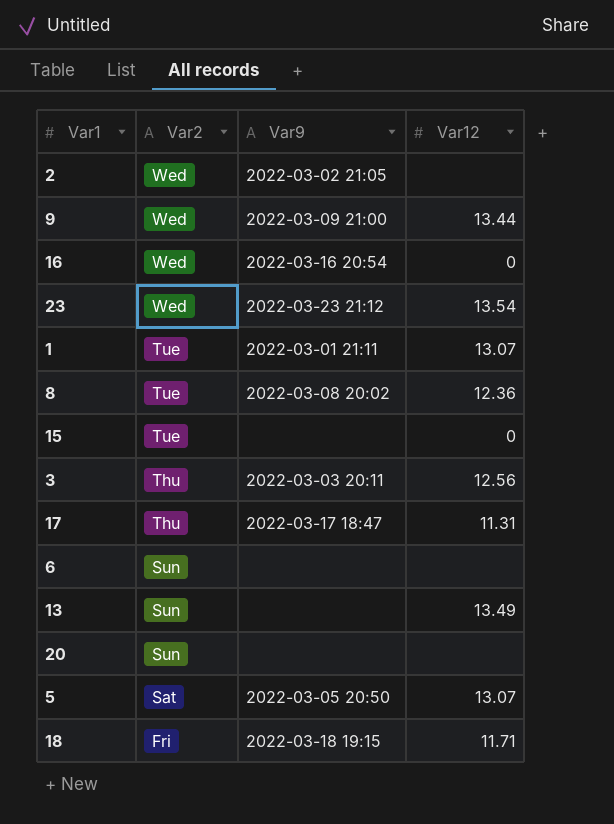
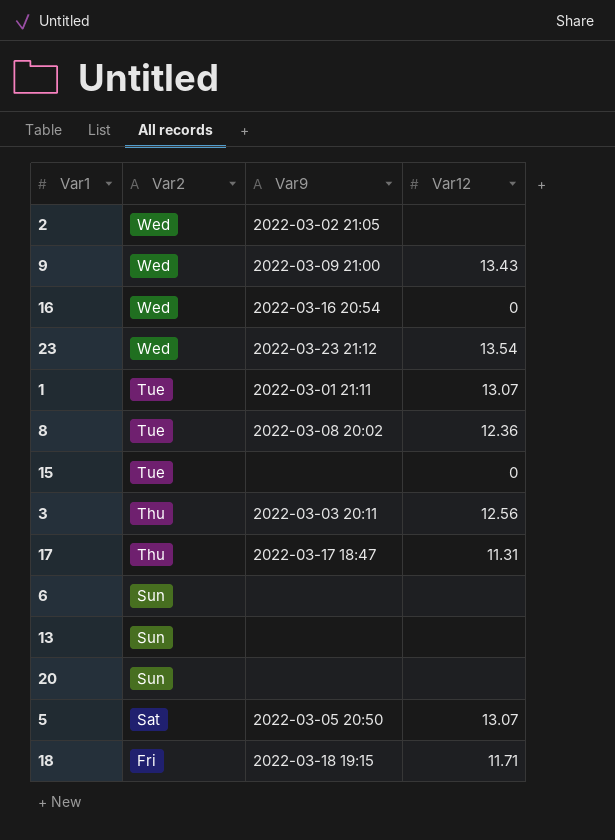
9 | Var12: 13.44 -> 13.43
13 | Var12: 13.49 -> none

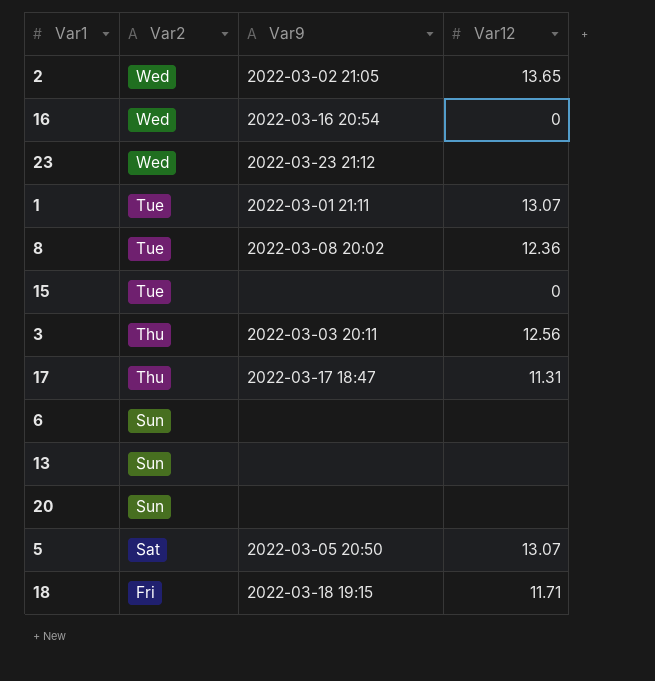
row 9: Wed | 2022-03-09 21:00 | 13.43 -> none
2 | Var12: none -> 13.65
23 | Var12: 13.54 -> none

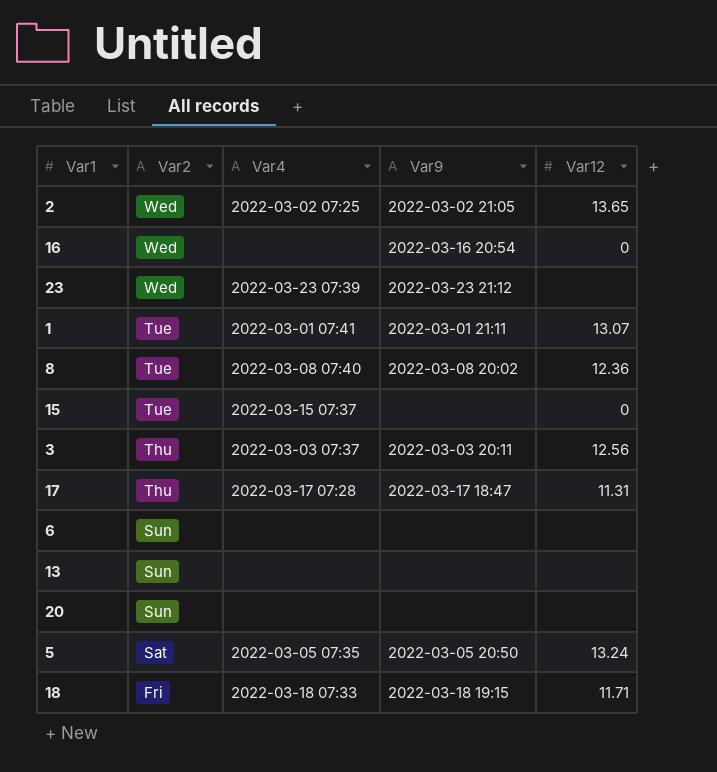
column Var4 | position: none -> 3
5 | Var12: 13.07 -> 13.24

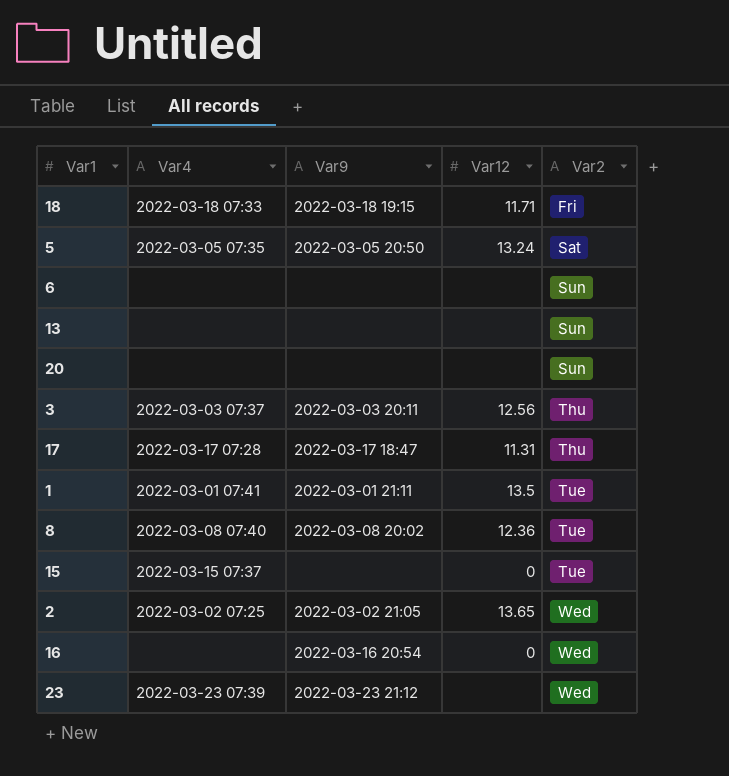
row order: Var2 descending -> Var2 ascending
column Var2 | position: 2 -> 5
1 | Var12: 13.07 -> 13.5

